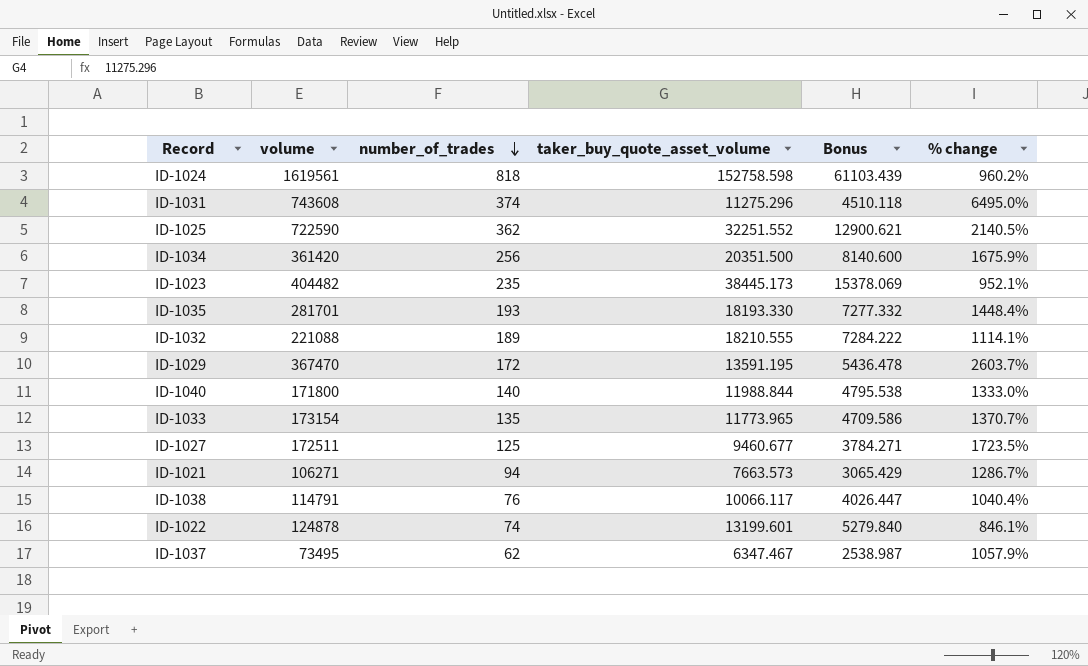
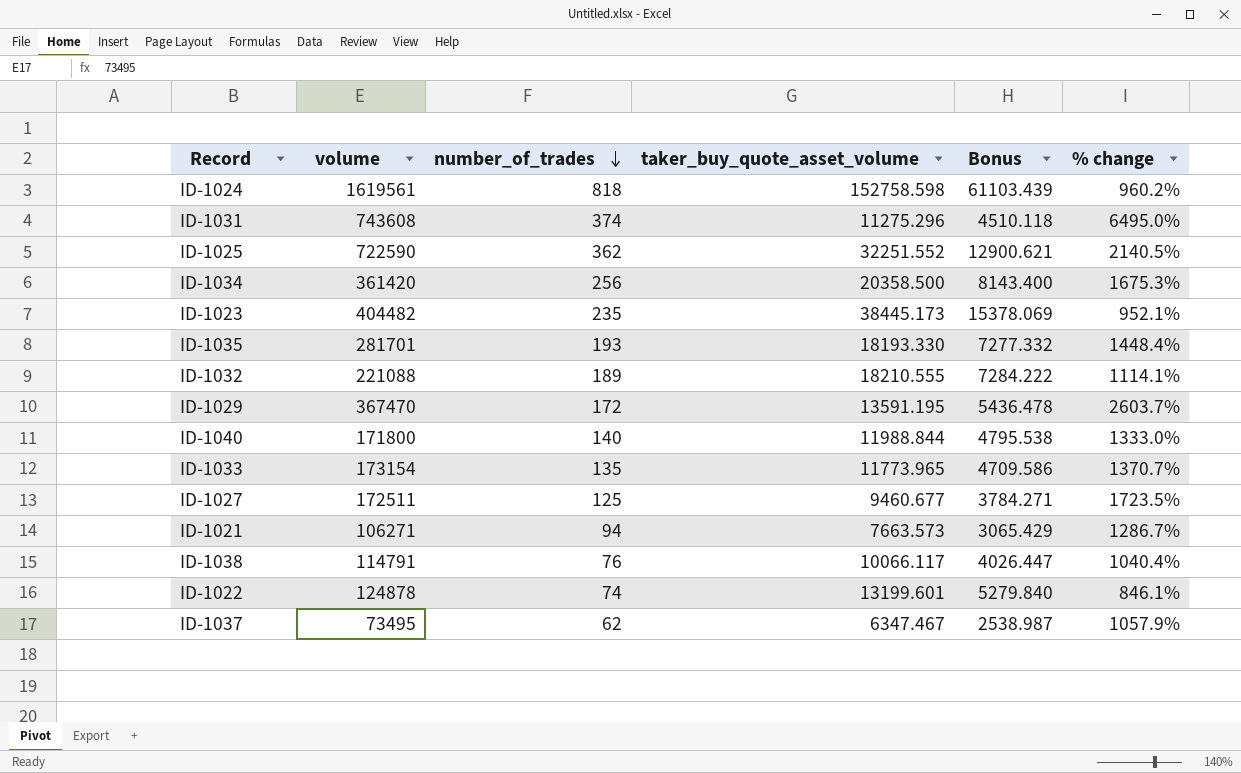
ID-1034 | taker_buy_quote_asset_volume: 20351.500 -> 20358.500
ID-1034 | Bonus: 8140.600 -> 8143.400
ID-1034 | % change: 1675.9% -> 1675.3%

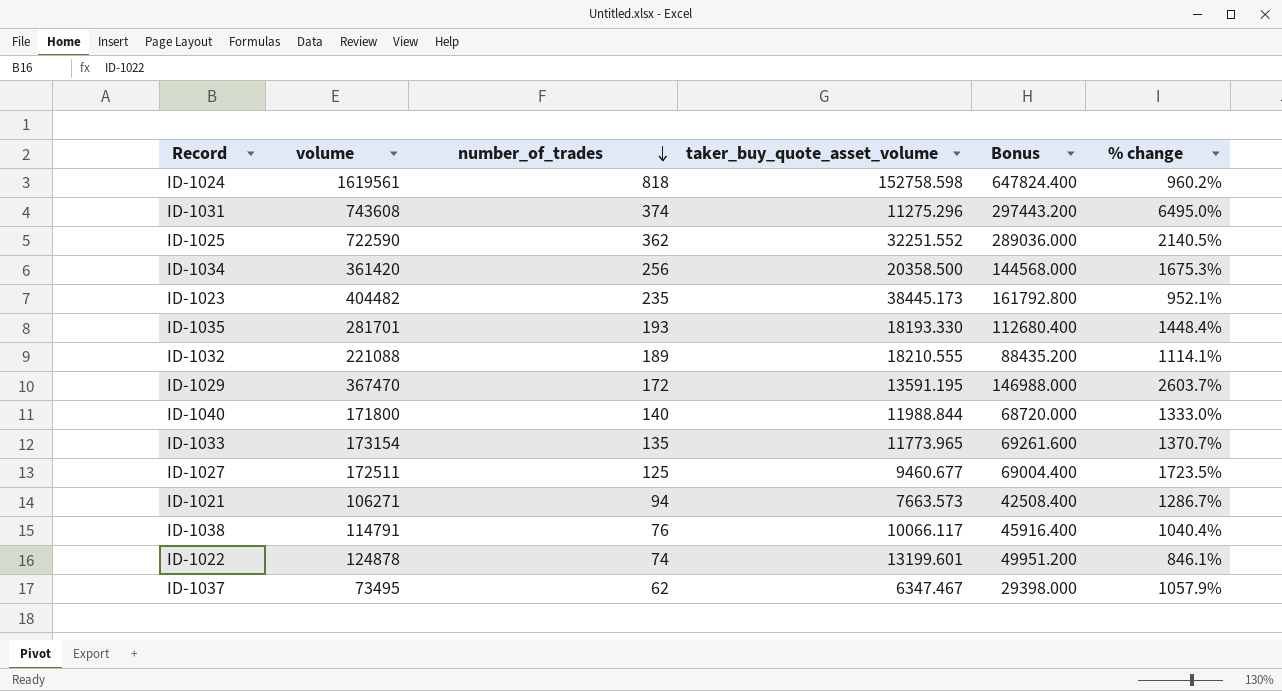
column Bonus | formula: [taker_buy_quote_asset_volume] * 0.4 -> [volume] * 0.4

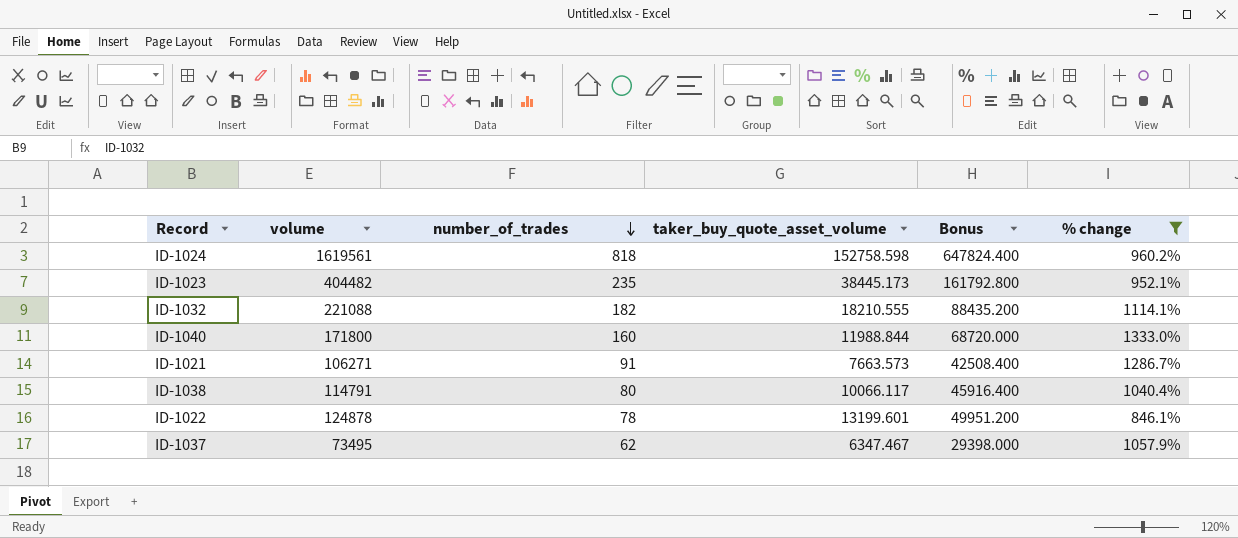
filter: none -> % change <= 1333.0%
ID-1032 | number_of_trades: 189 -> 182
ID-1040 | number_of_trades: 140 -> 160
ID-1021 | number_of_trades: 94 -> 91
ID-1038 | number_of_trades: 76 -> 80
ID-1022 | number_of_trades: 74 -> 78

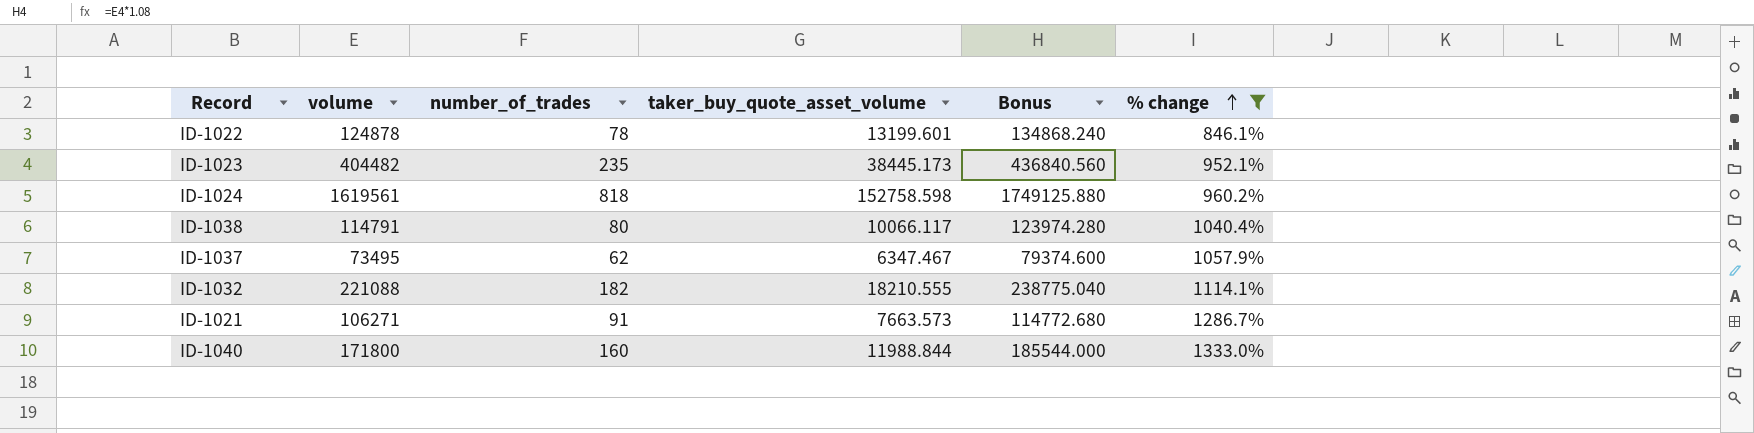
row order: number_of_trades descending -> % change ascending
column Bonus | formula: [volume] * 0.4 -> [volume] * 1.08

